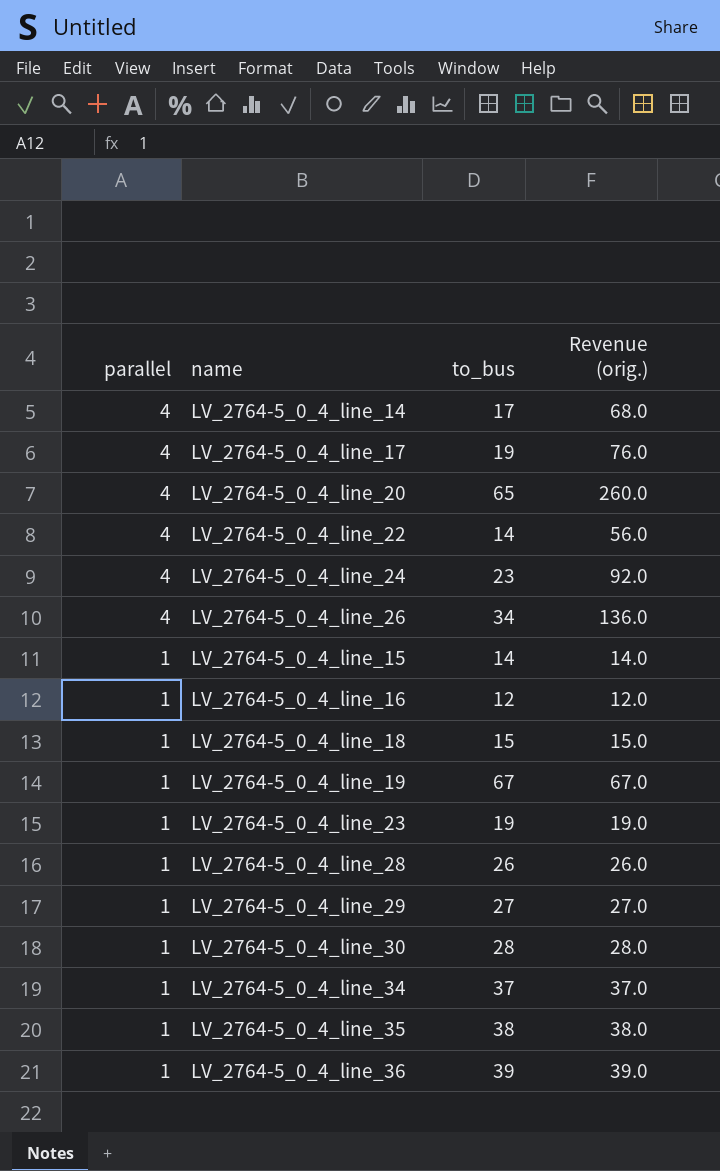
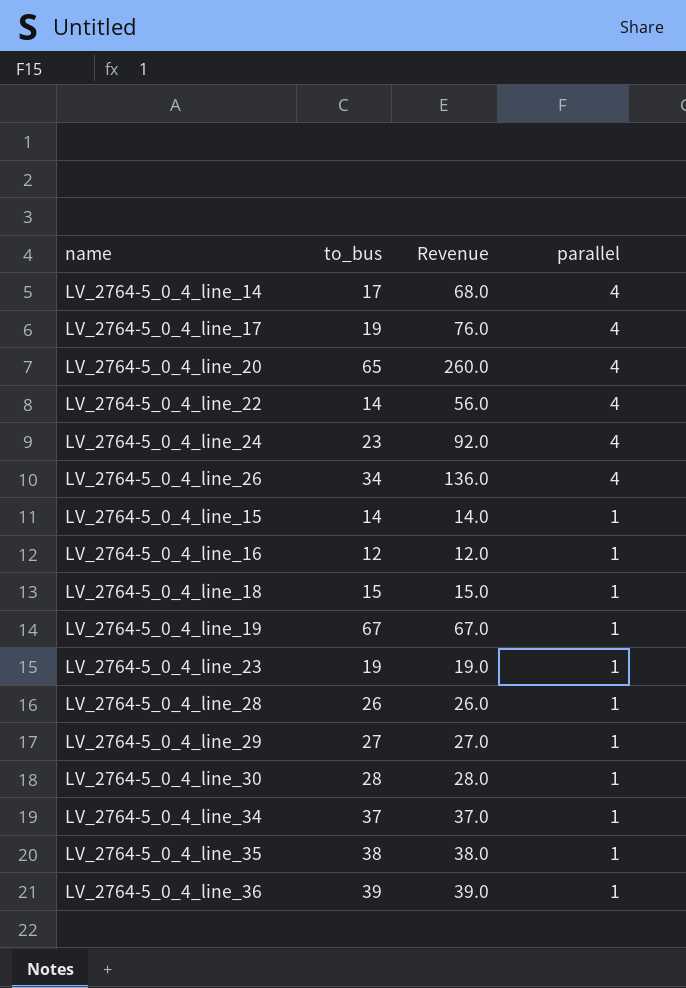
column name: Revenue (orig.) -> Revenue
column parallel | position: 1 -> 4

